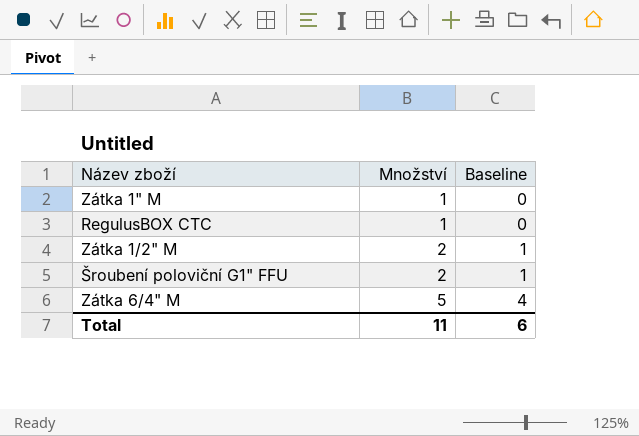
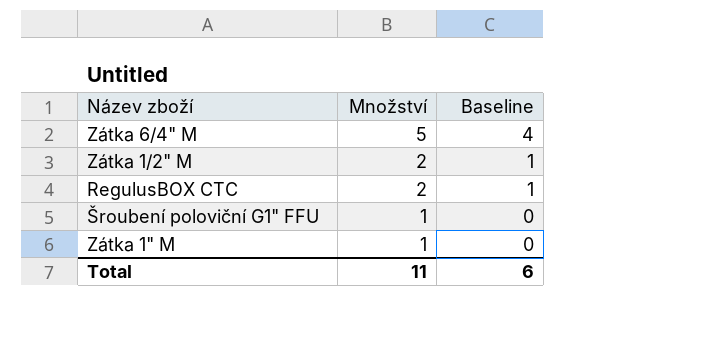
row order: Množství ascending -> Množství descending
RegulusBOX CTC | Množství: 1 -> 2
RegulusBOX CTC | Baseline: 0 -> 1
Šroubení poloviční G1" FFU | Množství: 2 -> 1
Šroubení poloviční G1" FFU | Baseline: 1 -> 0

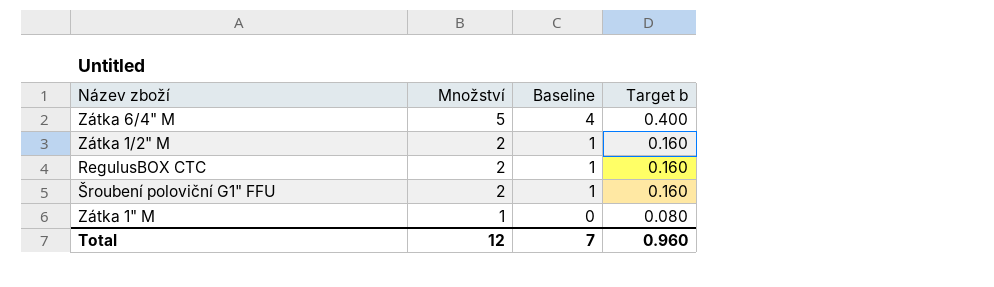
column Target b | formula: none -> [Množství] * 0.08
Šroubení poloviční G1" FFU | Množství: 1 -> 2
Šroubení poloviční G1" FFU | Baseline: 0 -> 1
Total | Množství: 11 -> 12
Total | Baseline: 6 -> 7

